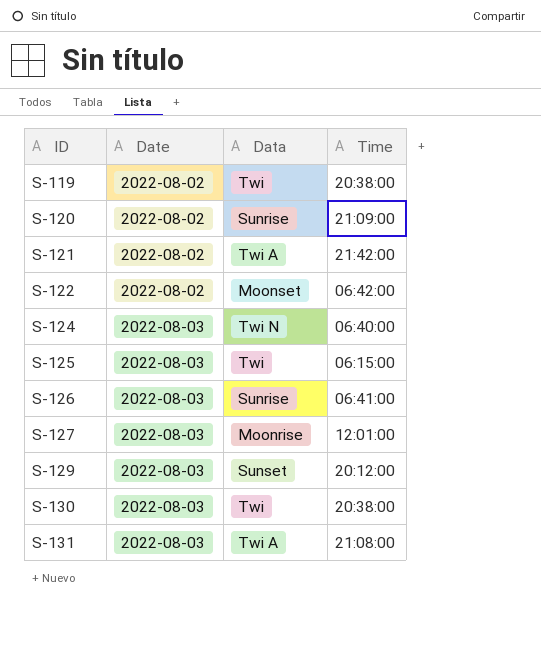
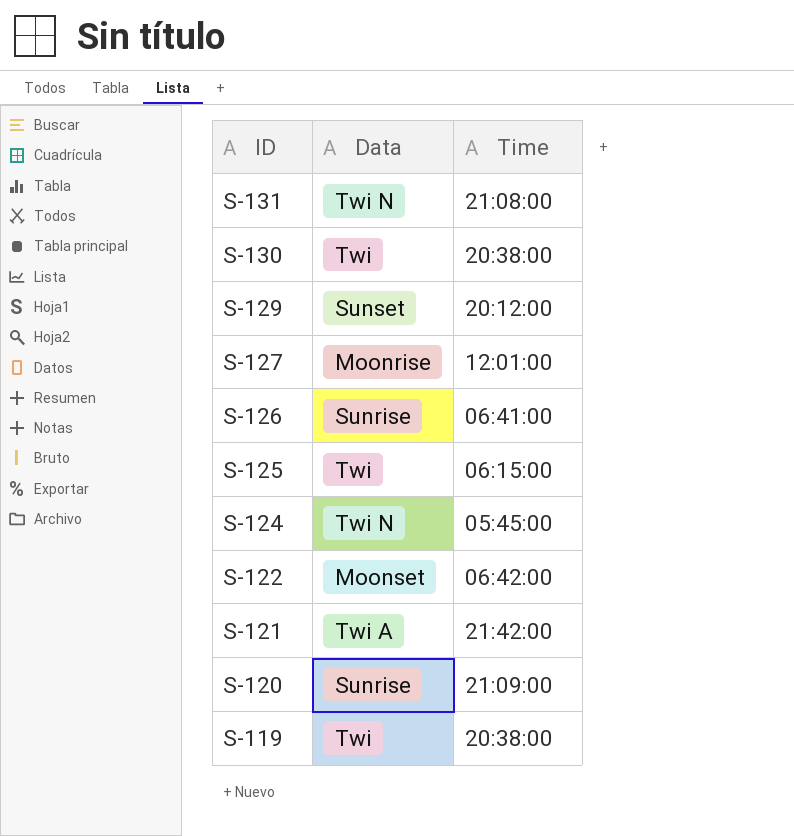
row order: ID ascending -> ID descending
column Date | position: 2 -> none
S-131 | Data: Twi A -> Twi N
S-124 | Time: 06:40:00 -> 05:45:00

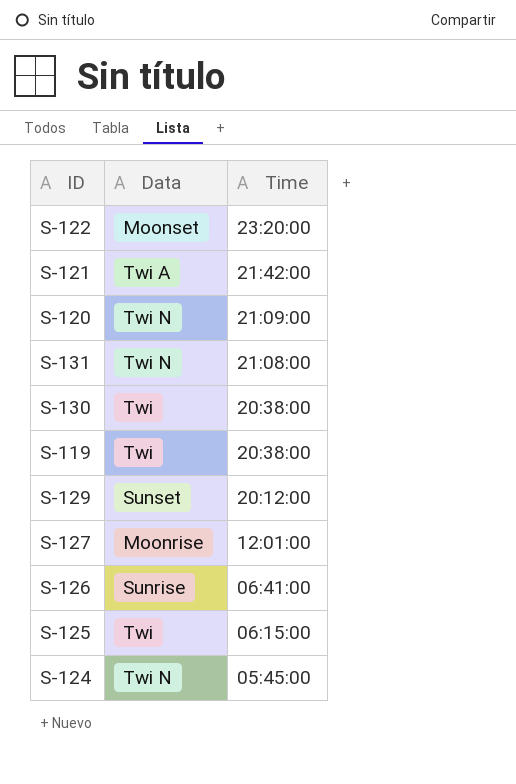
row order: ID descending -> Time descending
S-122 | Time: 06:42:00 -> 23:20:00
S-120 | Data: Sunrise -> Twi N

